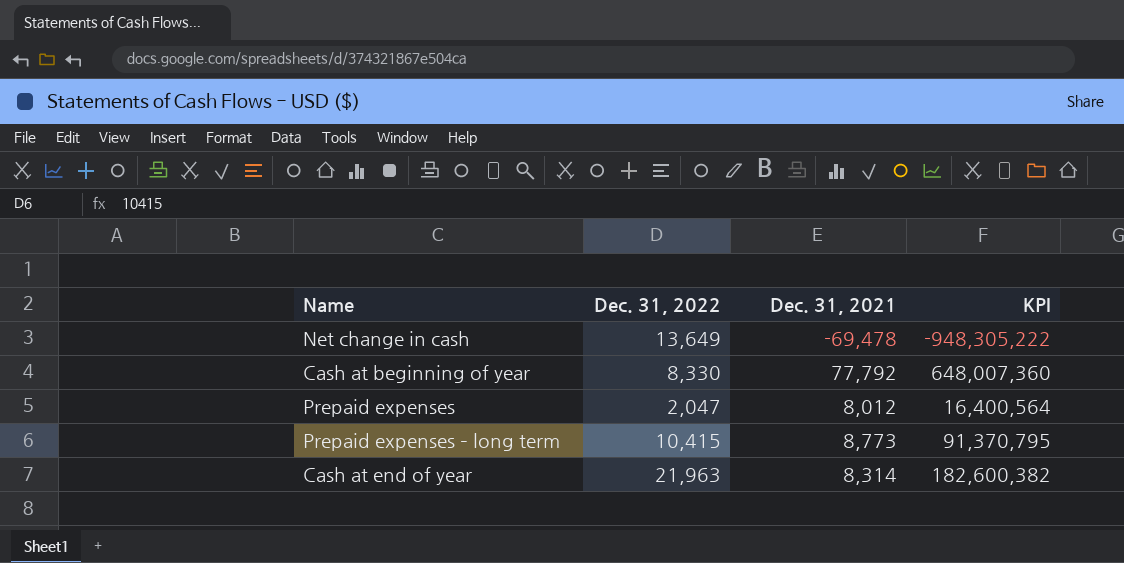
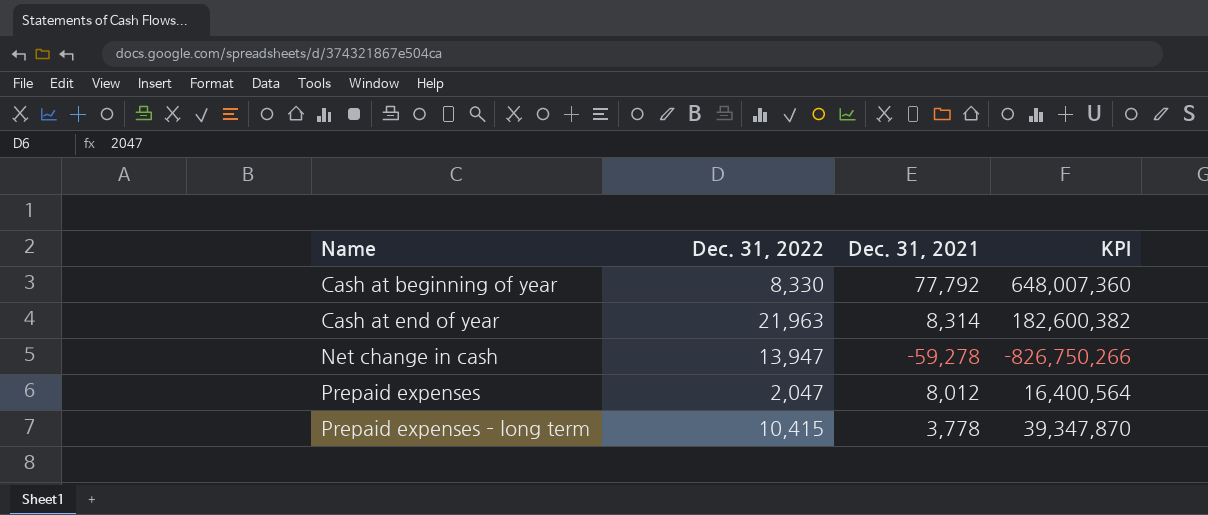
row order: none -> Name ascending
Net change in cash | Dec. 31, 2022: 13,649 -> 13,947
Net change in cash | Dec. 31, 2021: -69,478 -> -59,278
Net change in cash | KPI: -948,305,222 -> -826,750,266
Prepaid expenses – long term | Dec. 31, 2021: 8,773 -> 3,778
Prepaid expenses – long term | KPI: 91,370,795 -> 39,347,870

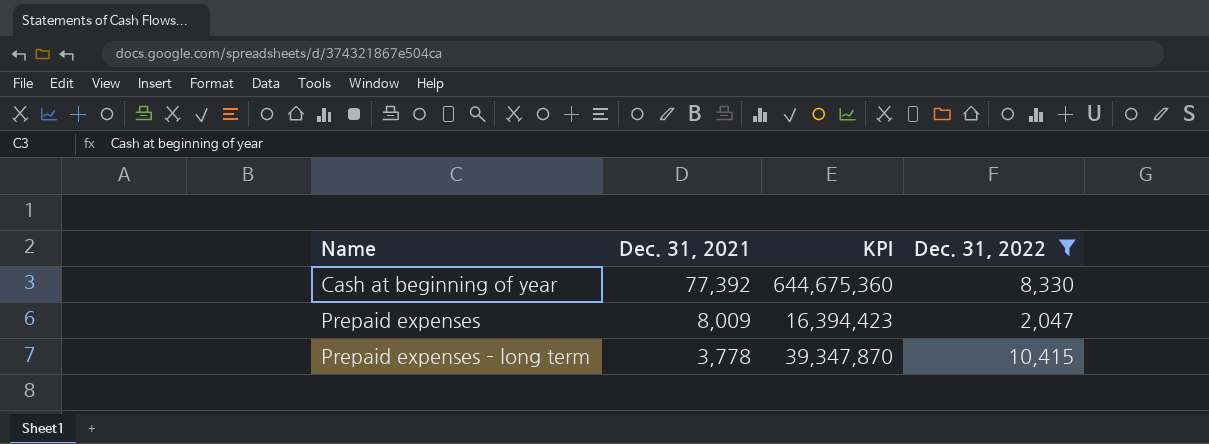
filter: none -> Dec. 31, 2022 <= 10,415
column Dec. 31, 2022 | position: 2 -> 4
Cash at beginning of year | Dec. 31, 2021: 77,792 -> 77,392
Cash at beginning of year | KPI: 648,007,360 -> 644,675,360
Prepaid expenses | Dec. 31, 2021: 8,012 -> 8,009
Prepaid expenses | KPI: 16,400,564 -> 16,394,423

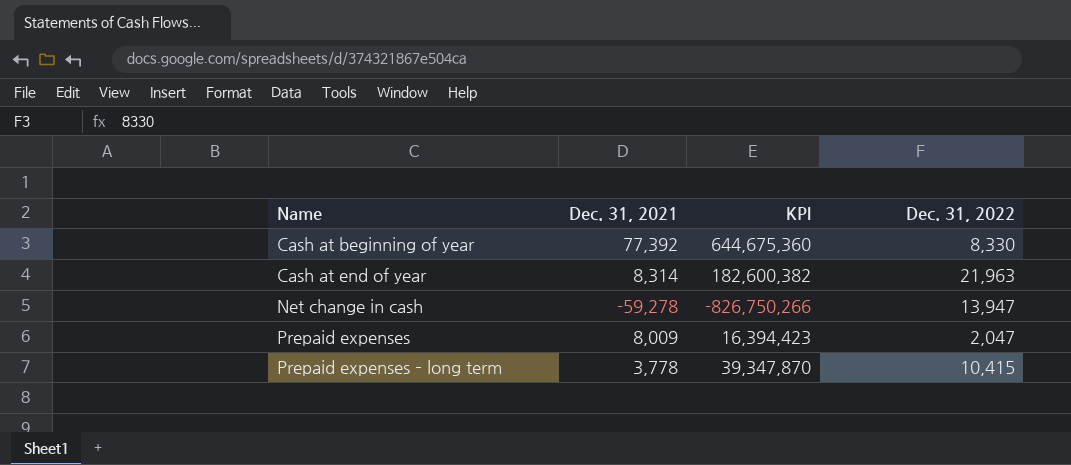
filter: Dec. 31, 2022 <= 10,415 -> none

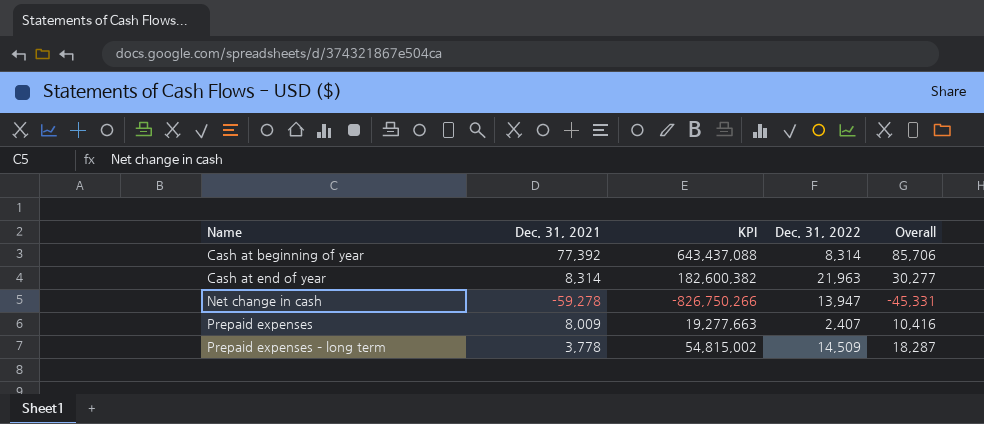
column Overall | formula: none -> [Dec. 31, 2021] + [Dec. 31, 2022]
Cash at beginning of year | KPI: 644,675,360 -> 643,437,088
Cash at beginning of year | Dec. 31, 2022: 8,330 -> 8,314
Prepaid expenses | KPI: 16,394,423 -> 19,277,663
Prepaid expenses | Dec. 31, 2022: 2,047 -> 2,407
Prepaid expenses – long term | KPI: 39,347,870 -> 54,815,002
Prepaid expenses – long term | Dec. 31, 2022: 10,415 -> 14,509

